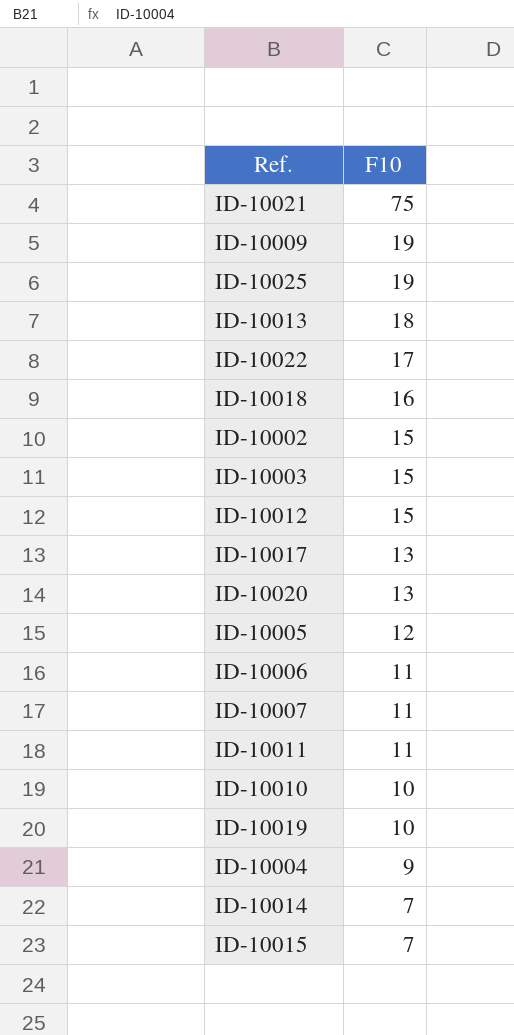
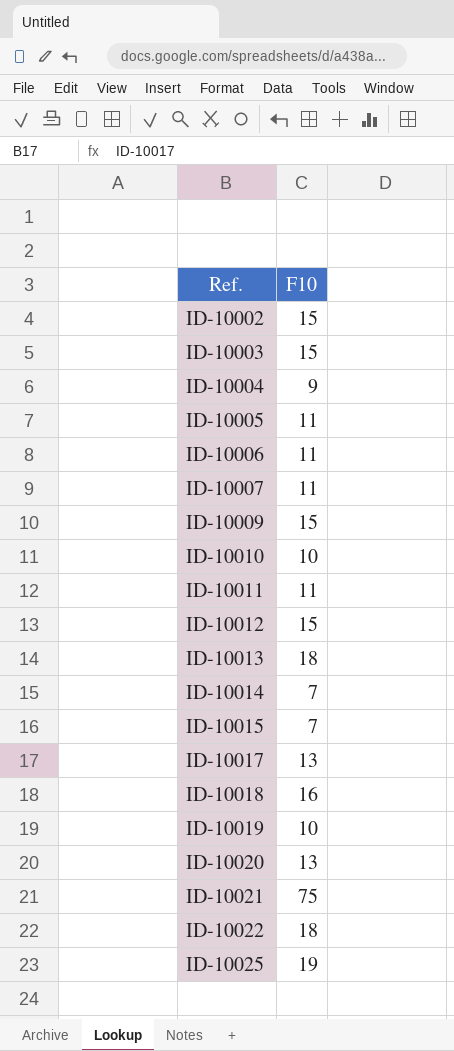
row order: F10 descending -> Ref. ascending
ID-10005 | F10: 12 -> 11
ID-10009 | F10: 19 -> 15
ID-10022 | F10: 17 -> 18

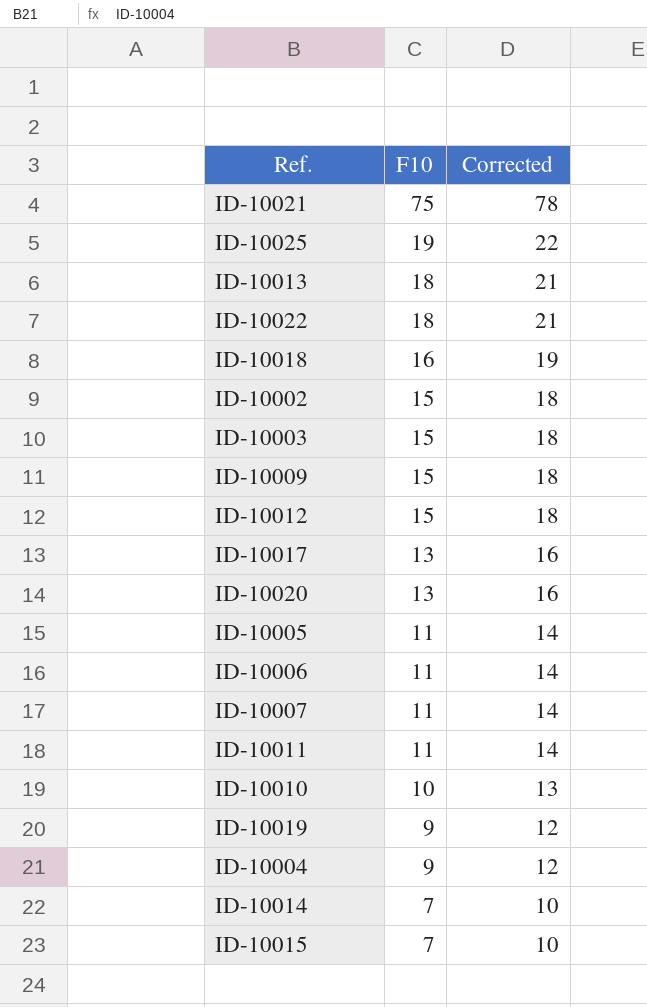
row order: Ref. ascending -> F10 descending
column Corrected | formula: none -> [F10] + 3
ID-10019 | F10: 10 -> 9

